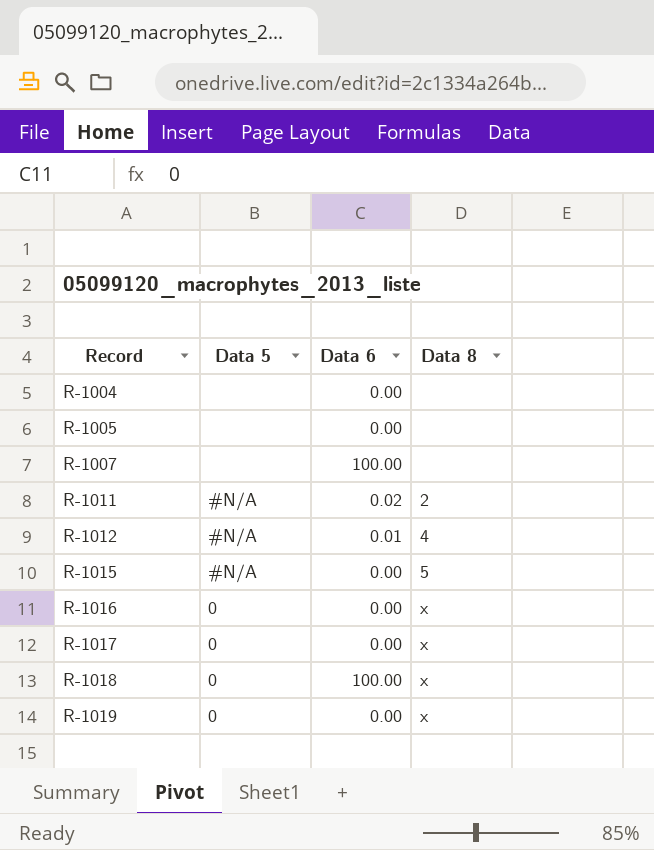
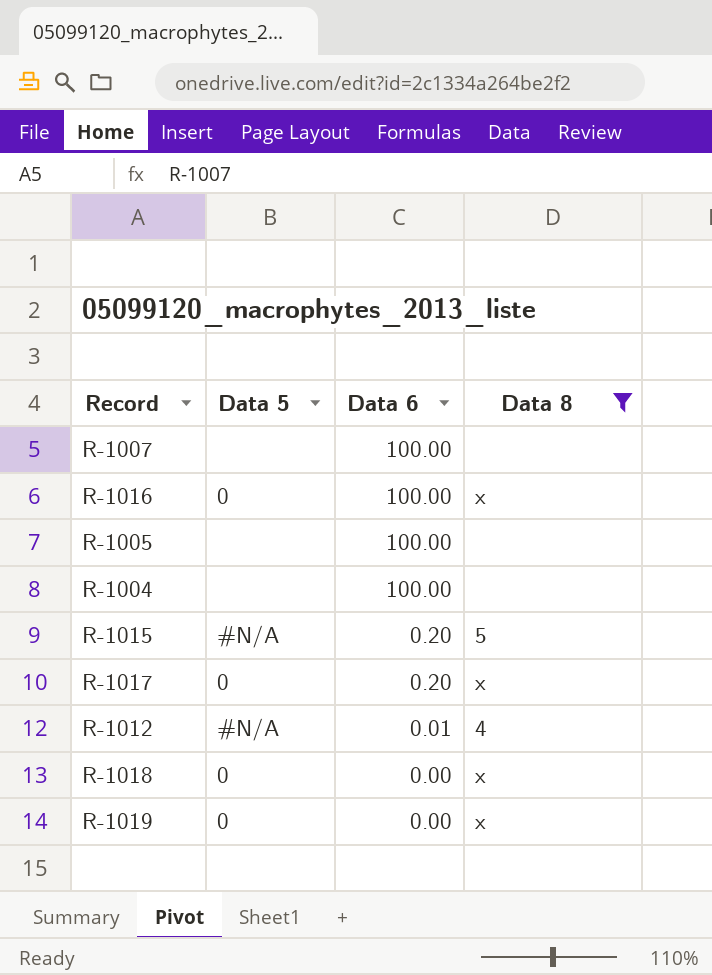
filter: none -> Data 8 != 2
row order: Record ascending -> Data 6 descending
R-1016 | Data 6: 0.00 -> 100.00
R-1005 | Data 6: 0.00 -> 100.00
R-1004 | Data 6: 0.00 -> 100.00
R-1015 | Data 6: 0.00 -> 0.20
R-1017 | Data 6: 0.00 -> 0.20
R-1018 | Data 6: 100.00 -> 0.00

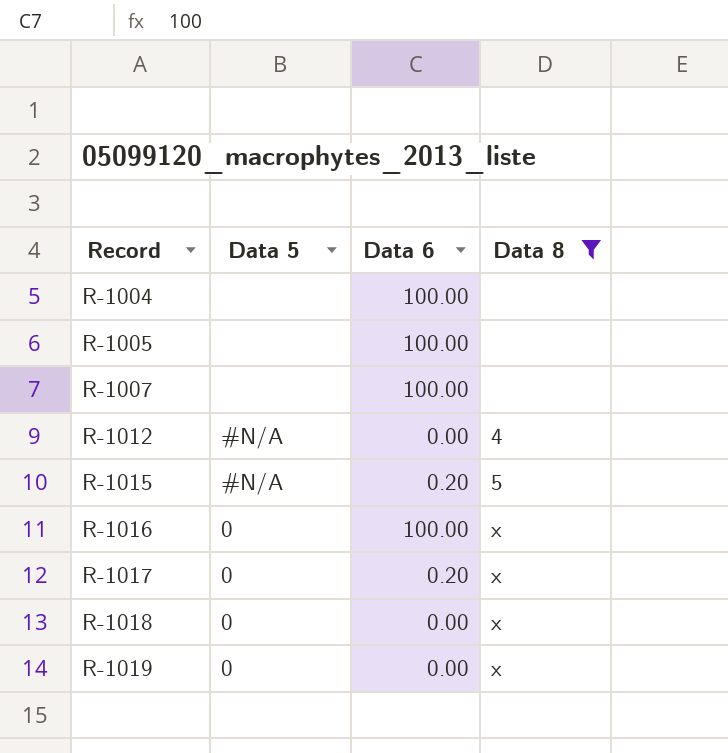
row order: Data 6 descending -> Record ascending
R-1012 | Data 6: 0.01 -> 0.00

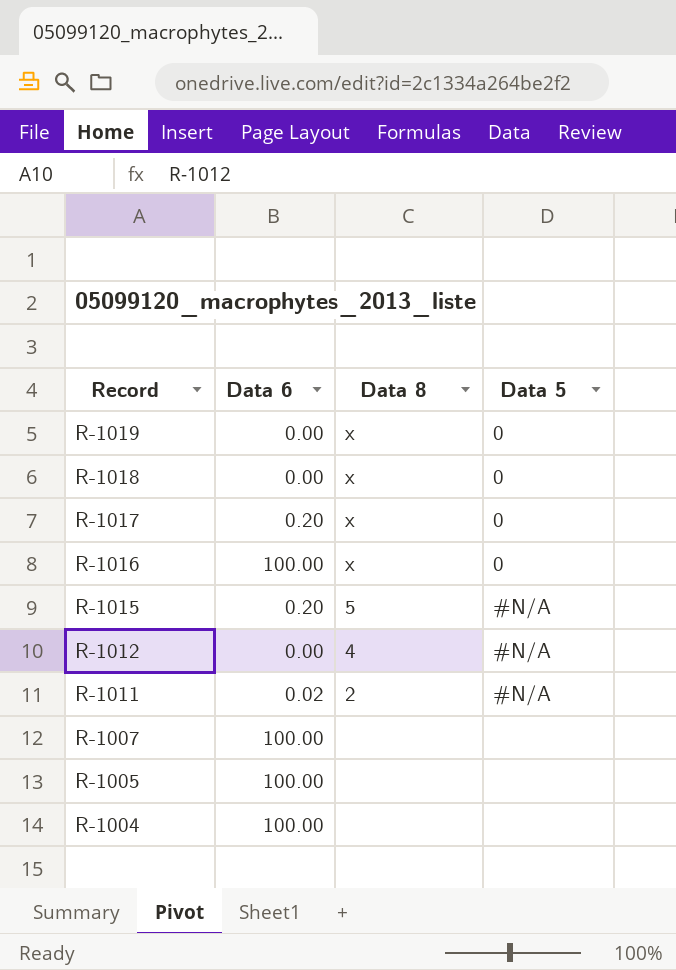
filter: Data 8 != 2 -> none
row order: Record ascending -> Record descending
column Data 5 | position: 2 -> 4

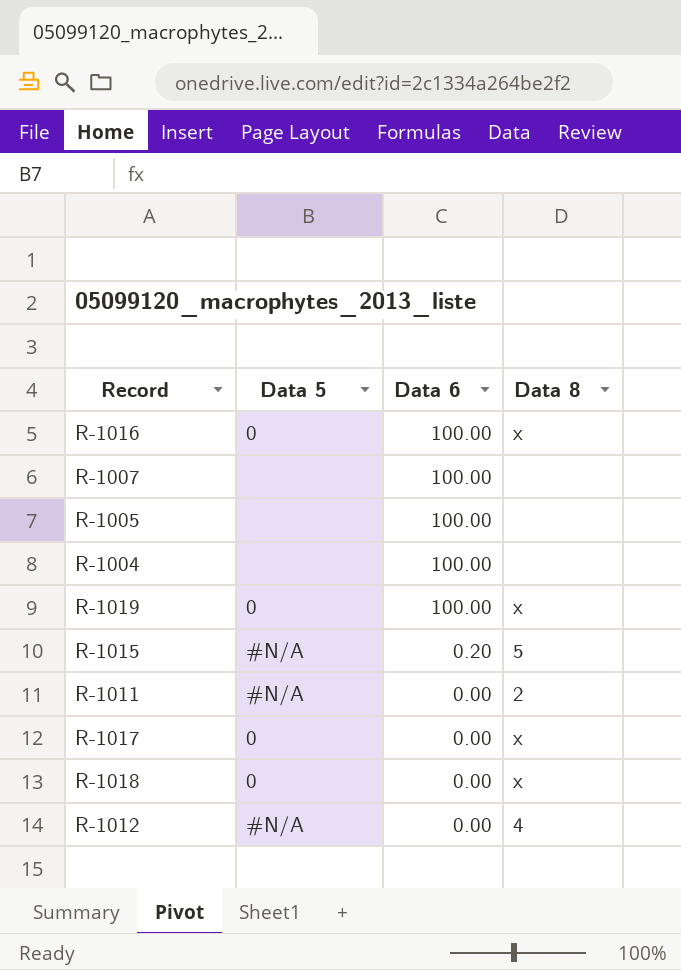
row order: Record descending -> Data 6 descending
column Data 5 | position: 4 -> 2
R-1019 | Data 6: 0.00 -> 100.00
R-1011 | Data 6: 0.02 -> 0.00
R-1017 | Data 6: 0.20 -> 0.00

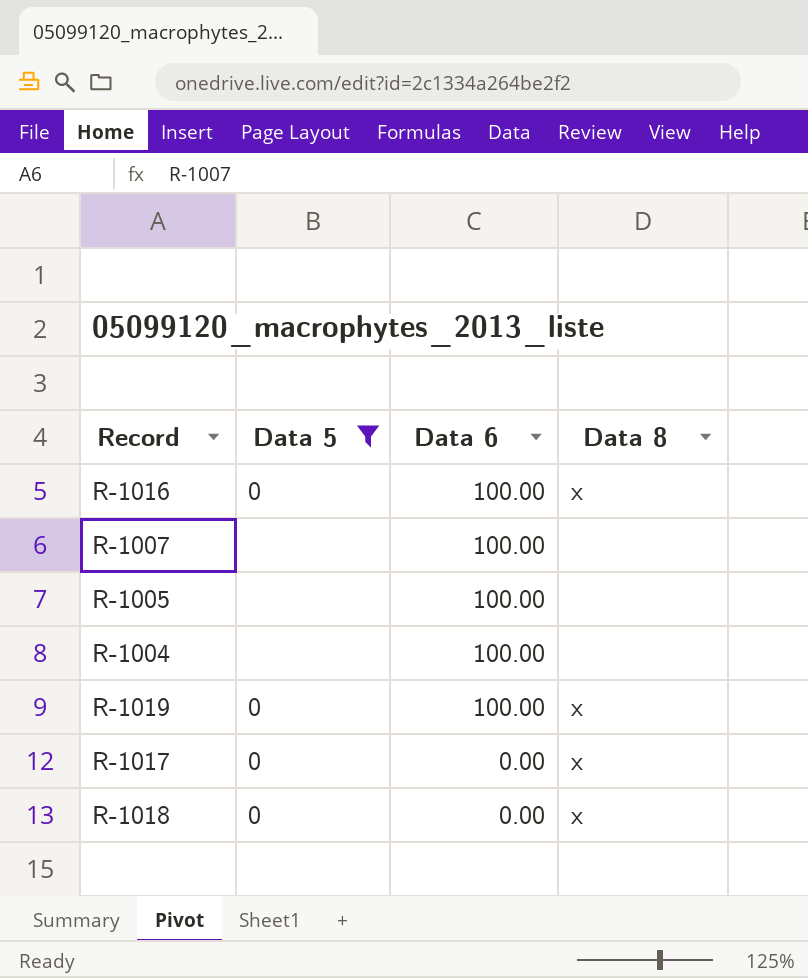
filter: none -> Data 5 != #N/A

